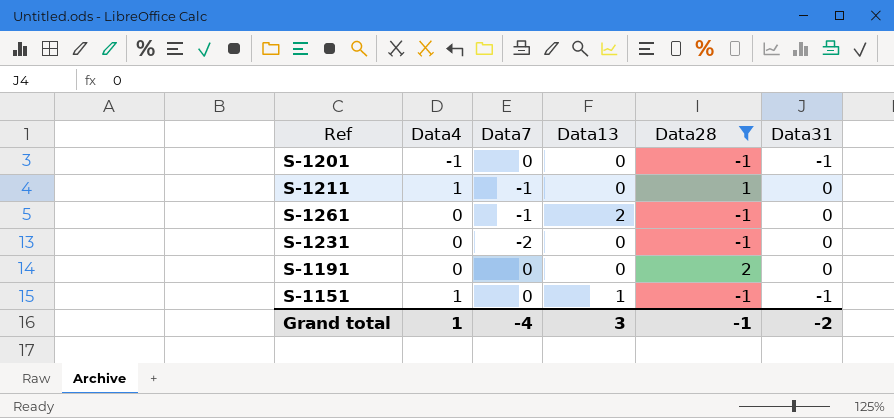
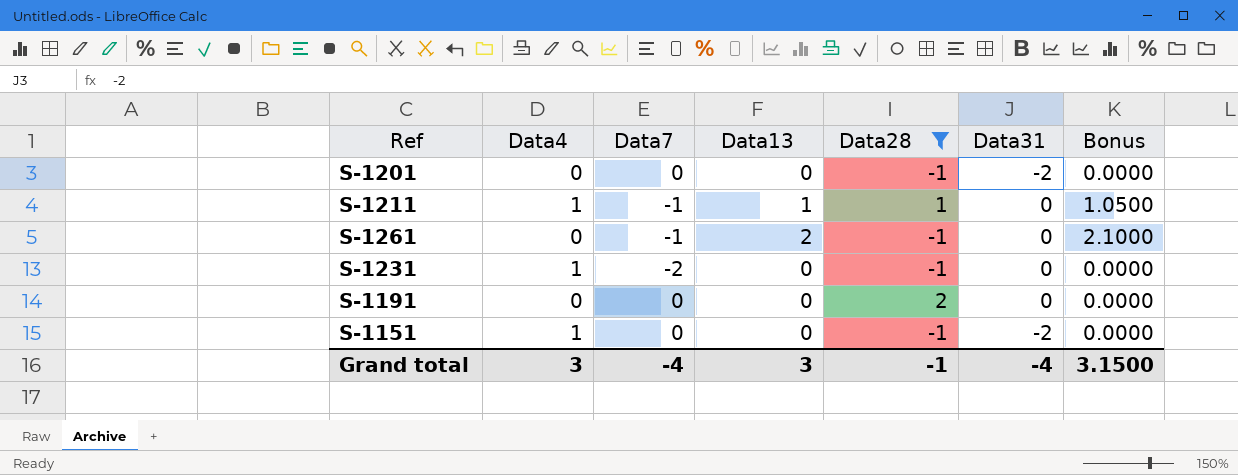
column Bonus | formula: none -> [Data13] * 1.05
S-1201 | Data4: -1 -> 0
S-1201 | Data31: -1 -> -2
S-1211 | Data13: 0 -> 1
S-1231 | Data4: 0 -> 1
S-1151 | Data13: 1 -> 0
S-1151 | Data31: -1 -> -2
Grand total | Data4: 1 -> 3
Grand total | Data31: -2 -> -4

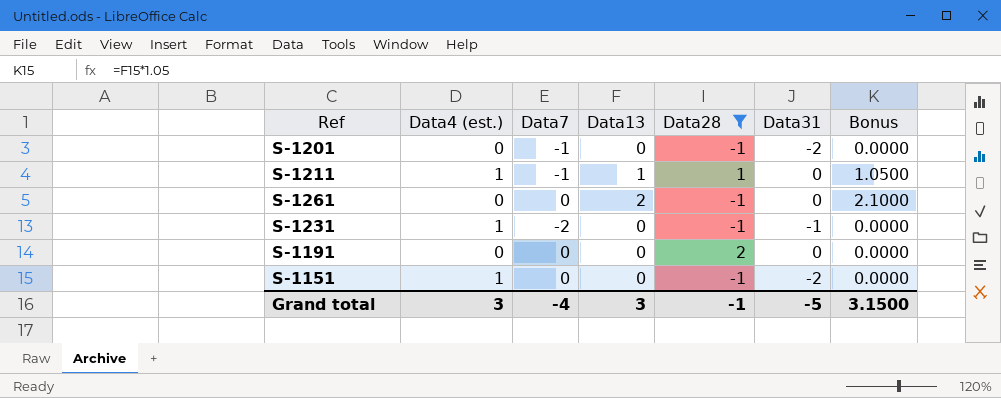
column name: Data4 -> Data4 (est.)
S-1201 | Data7: 0 -> -1
S-1261 | Data7: -1 -> 0
S-1231 | Data31: 0 -> -1
Grand total | Data31: -4 -> -5

